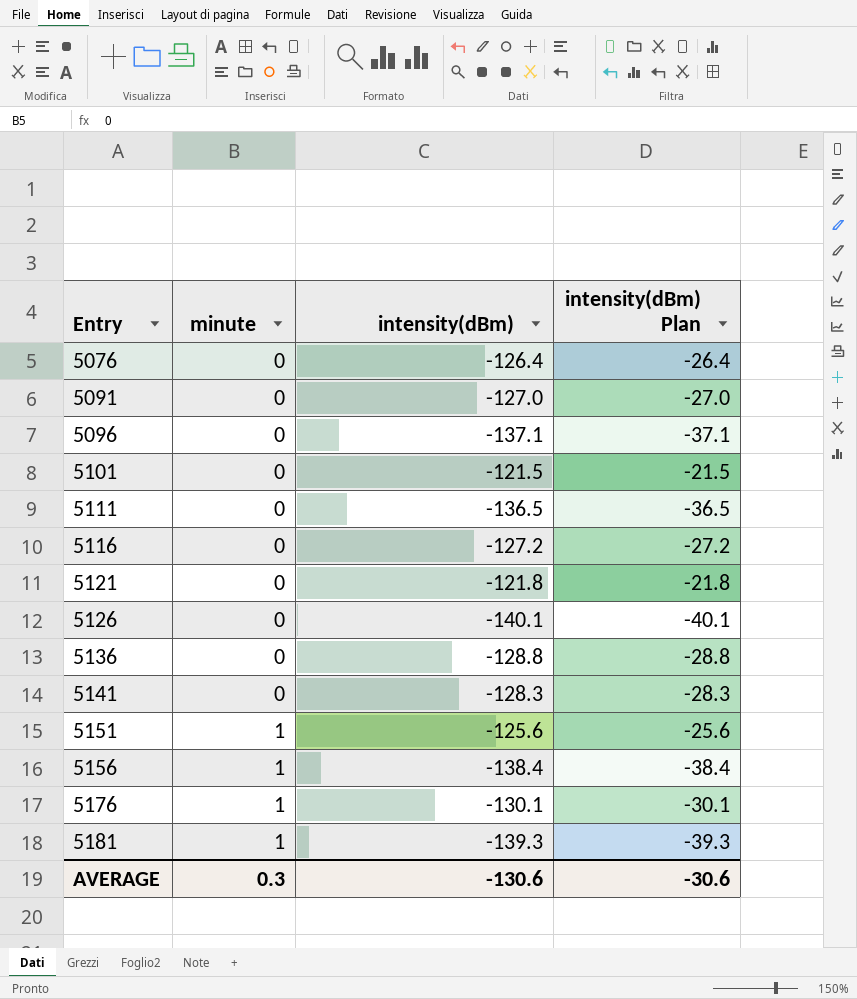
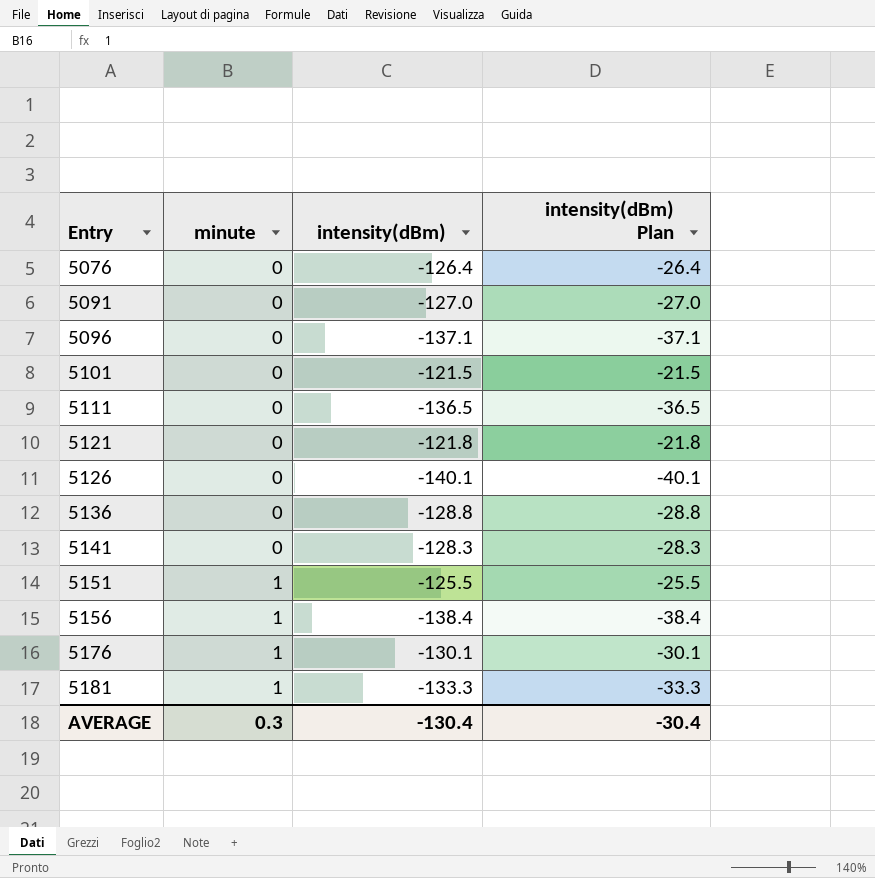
row 5116: 0 | -127.2 | -27.2 -> none
5151 | intensity(dBm): -125.6 -> -125.5
5151 | intensity(dBm) Plan: -25.6 -> -25.5
5181 | intensity(dBm): -139.3 -> -133.3
5181 | intensity(dBm) Plan: -39.3 -> -33.3
AVERAGE | intensity(dBm): -130.6 -> -130.4
AVERAGE | intensity(dBm) Plan: -30.6 -> -30.4

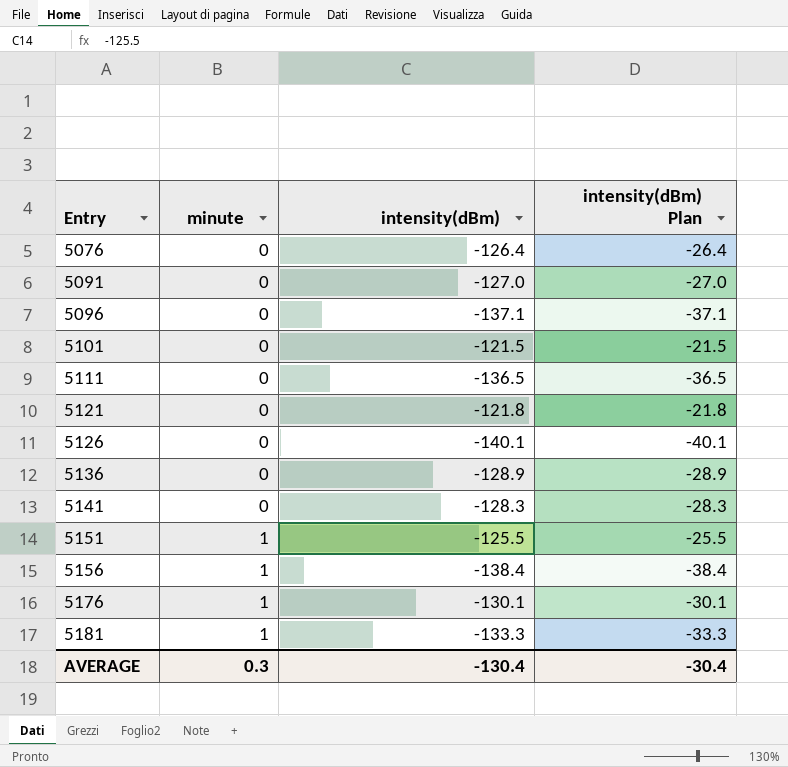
5136 | intensity(dBm): -128.8 -> -128.9
5136 | intensity(dBm) Plan: -28.8 -> -28.9

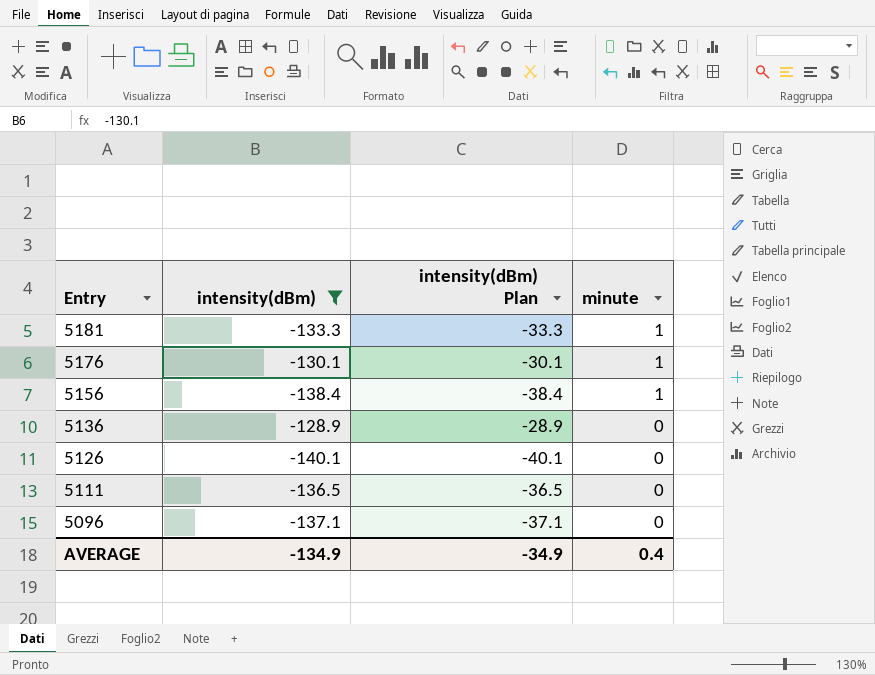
filter: none -> intensity(dBm) <= -128.9
row order: Entry ascending -> Entry descending
column minute | position: 2 -> 4
AVERAGE | intensity(dBm): -130.4 -> -134.9
AVERAGE | intensity(dBm) Plan: -30.4 -> -34.9
AVERAGE | minute: 0.3 -> 0.4

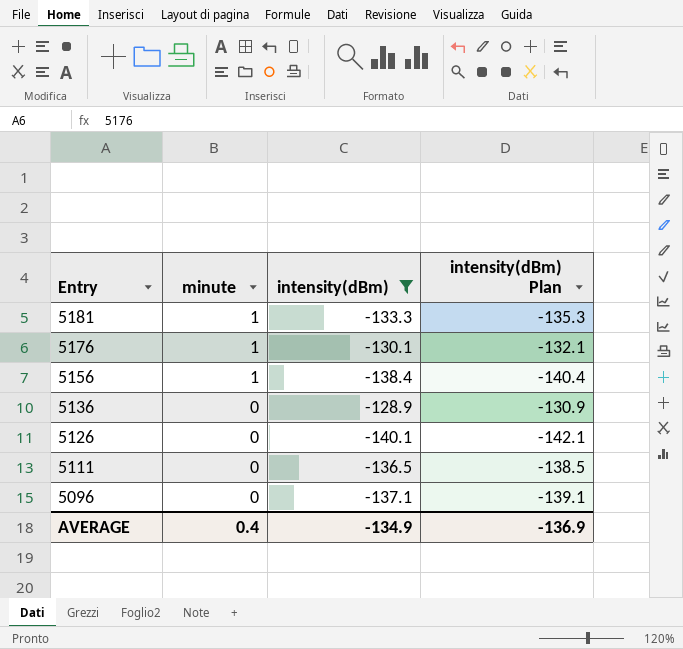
column minute | position: 4 -> 2
column intensity(dBm) Plan | formula: [intensity(dBm)] + 100 -> [intensity(dBm)] - 2
AVERAGE | intensity(dBm) Plan: -34.9 -> -136.9

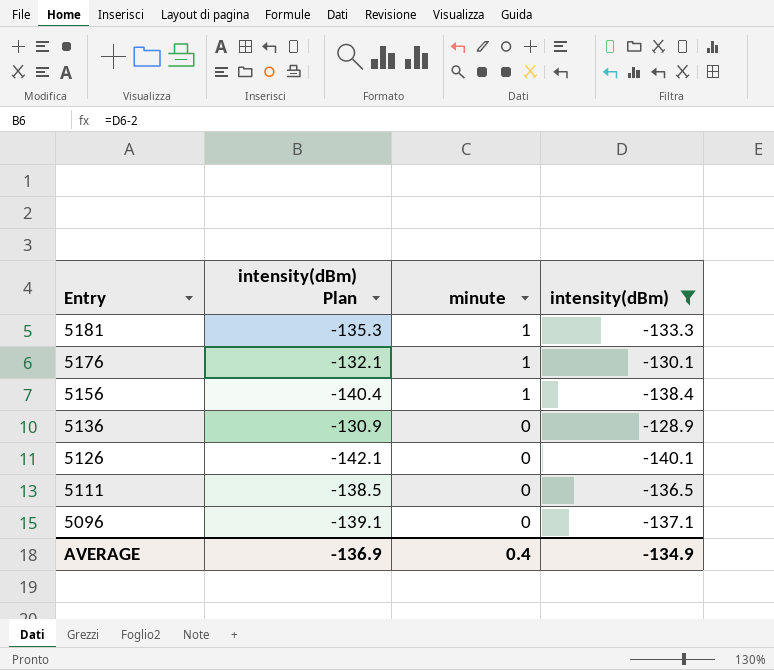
column intensity(dBm) Plan | position: 4 -> 2

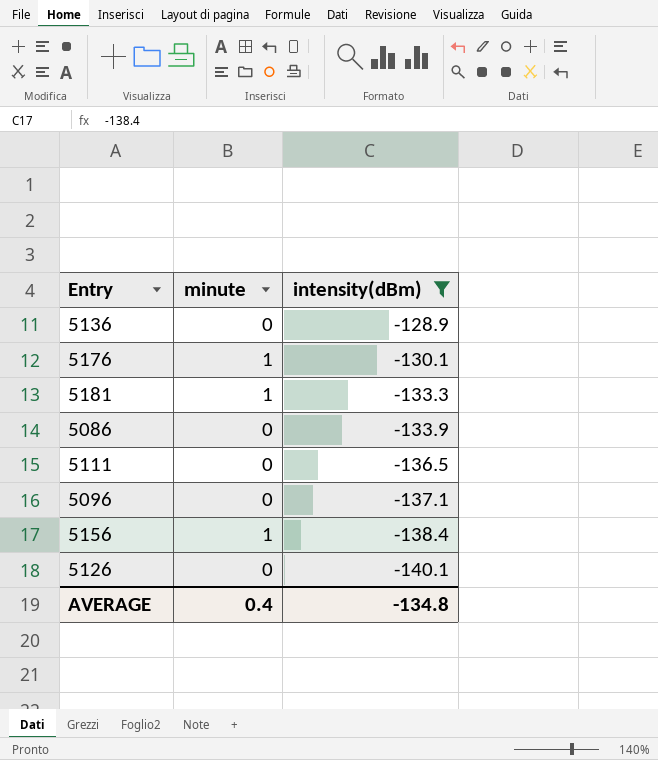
row order: Entry descending -> intensity(dBm) descending
column intensity(dBm) Plan | formula: [intensity(dBm)] - 2 -> none
row 5086: none -> 0 | -133.9
AVERAGE | intensity(dBm): -134.9 -> -134.8

